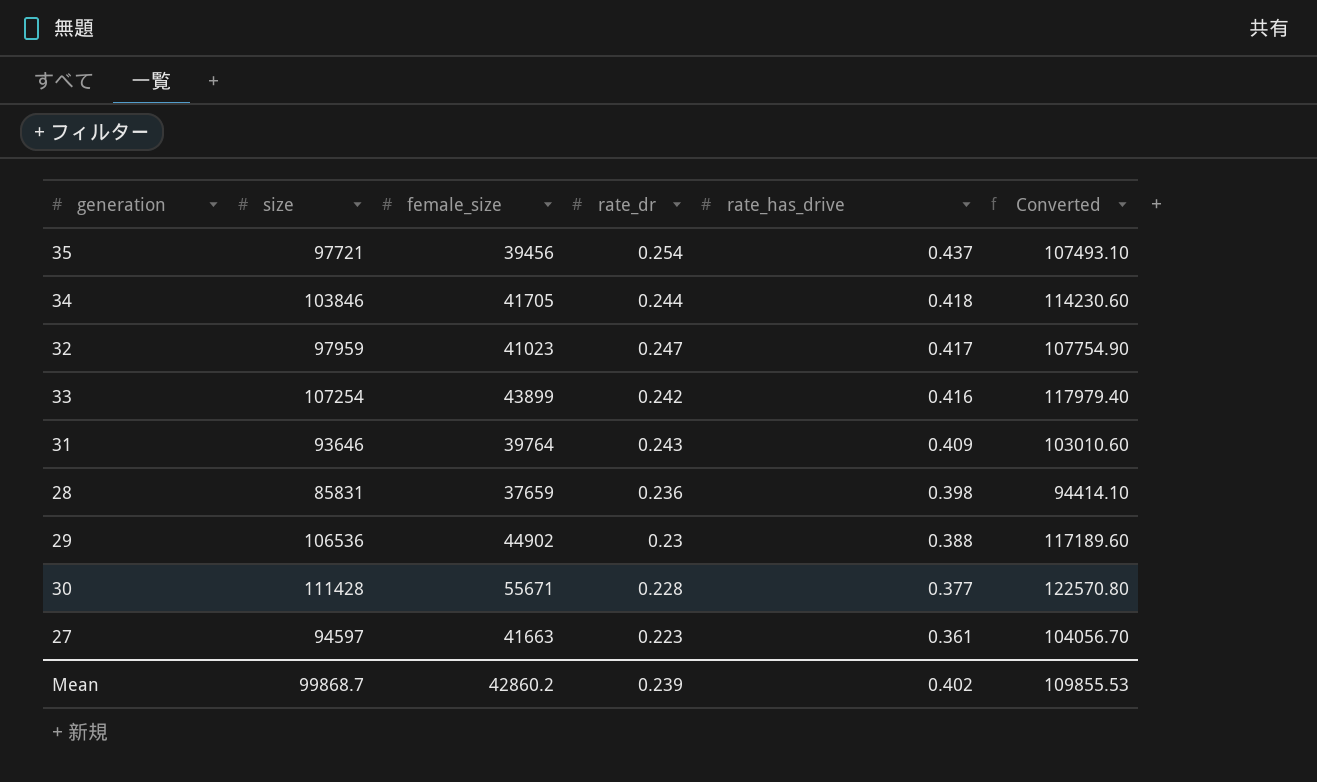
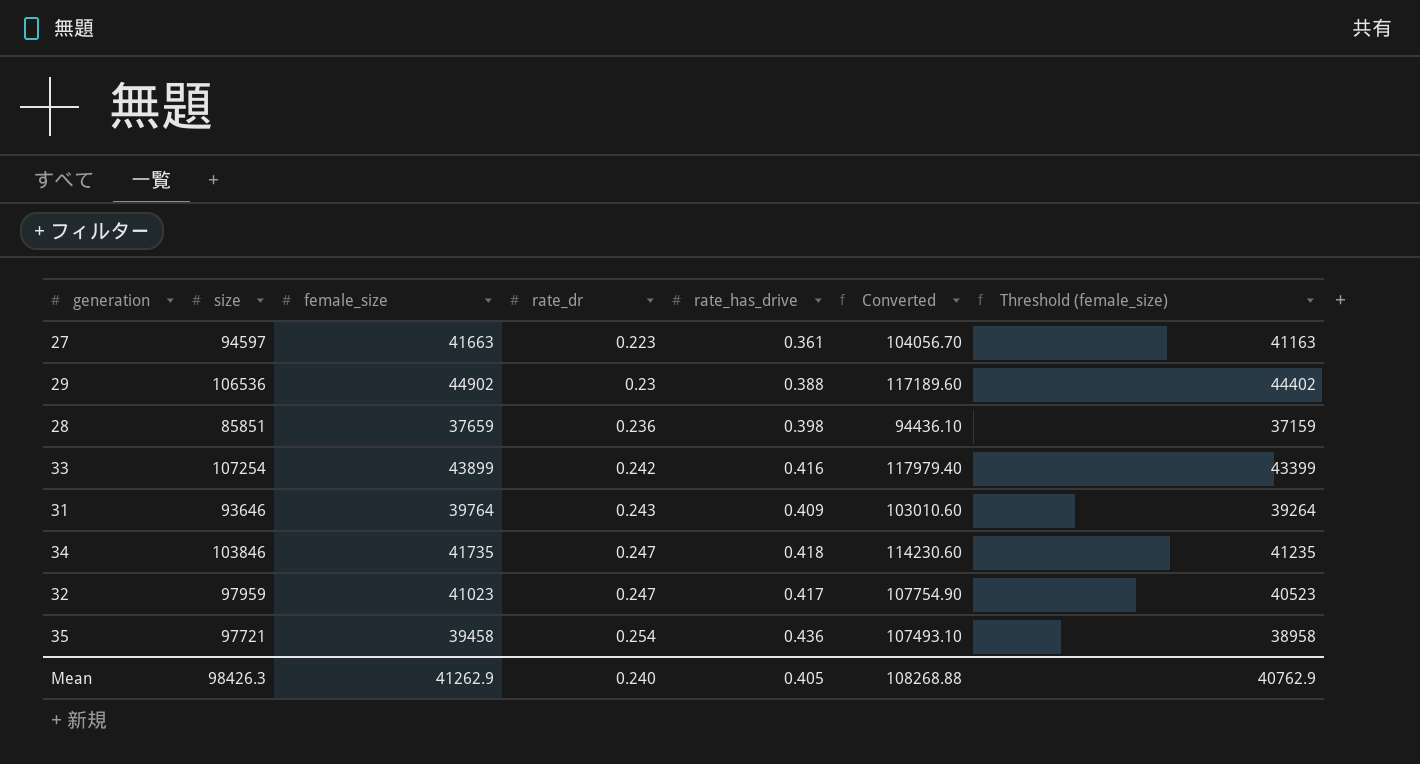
row order: rate_has_drive descending -> rate_dr ascending
column Threshold (female_size) | formula: none -> [female_size] - 500
row 30: 111428 | 55671 | 0.228 | 0.377 | 122570.80 -> none
28 | size: 85831 -> 85851
28 | Converted: 94414.10 -> 94436.10
34 | female_size: 41705 -> 41735
34 | rate_dr: 0.244 -> 0.247
35 | female_size: 39456 -> 39458
35 | rate_has_drive: 0.437 -> 0.436
Mean | size: 99868.7 -> 98426.3
Mean | female_size: 42860.2 -> 41262.9
Mean | rate_dr: 0.239 -> 0.240
Mean | rate_has_drive: 0.402 -> 0.405
Mean | Converted: 109855.53 -> 108268.88

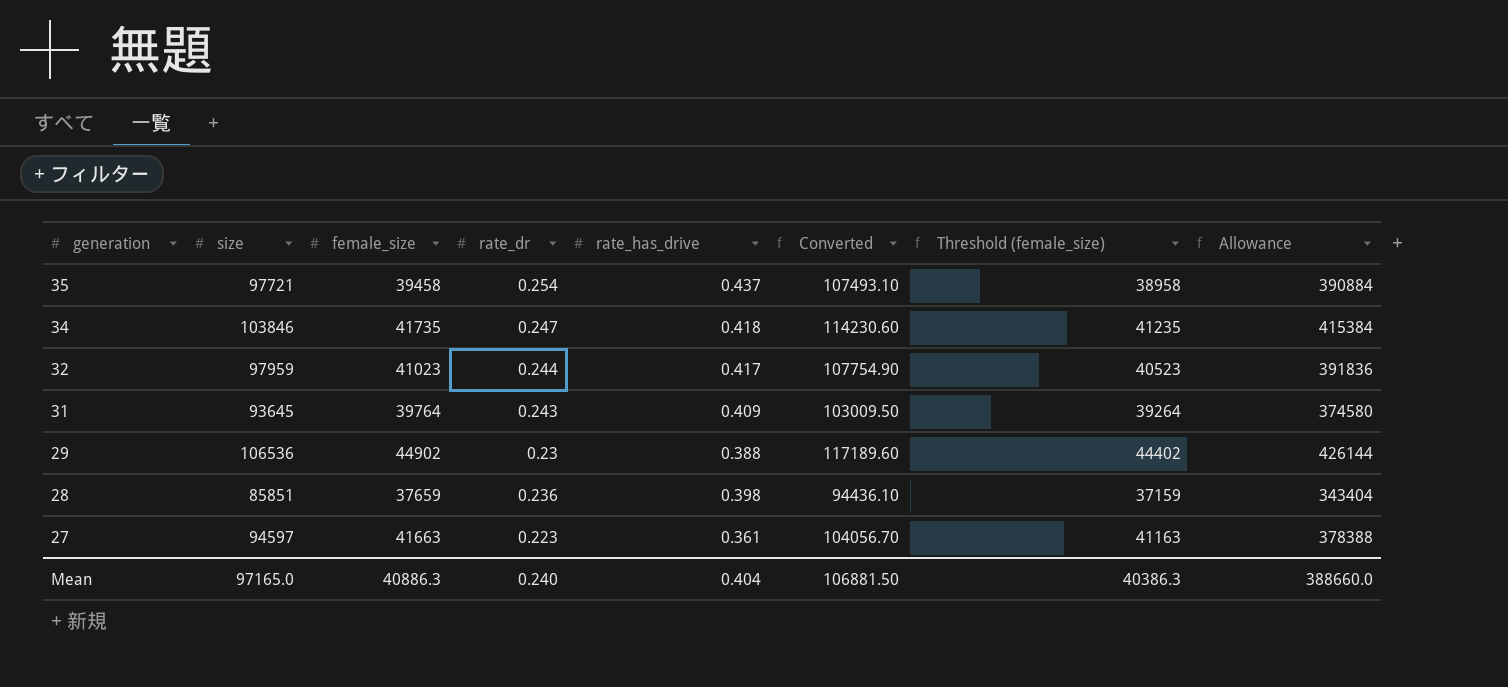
row order: rate_dr ascending -> generation descending
column Allowance | formula: none -> [size] * 4
row 33: 107254 | 43899 | 0.242 | 0.416 | 117979.40 | 43399 -> none
35 | rate_has_drive: 0.436 -> 0.437
32 | rate_dr: 0.247 -> 0.244
31 | size: 93646 -> 93645
31 | Converted: 103010.60 -> 103009.50
Mean | size: 98426.3 -> 97165.0
Mean | female_size: 41262.9 -> 40886.3
Mean | rate_has_drive: 0.405 -> 0.404
Mean | Converted: 108268.88 -> 106881.50
Mean | Threshold (female_size): 40762.9 -> 40386.3

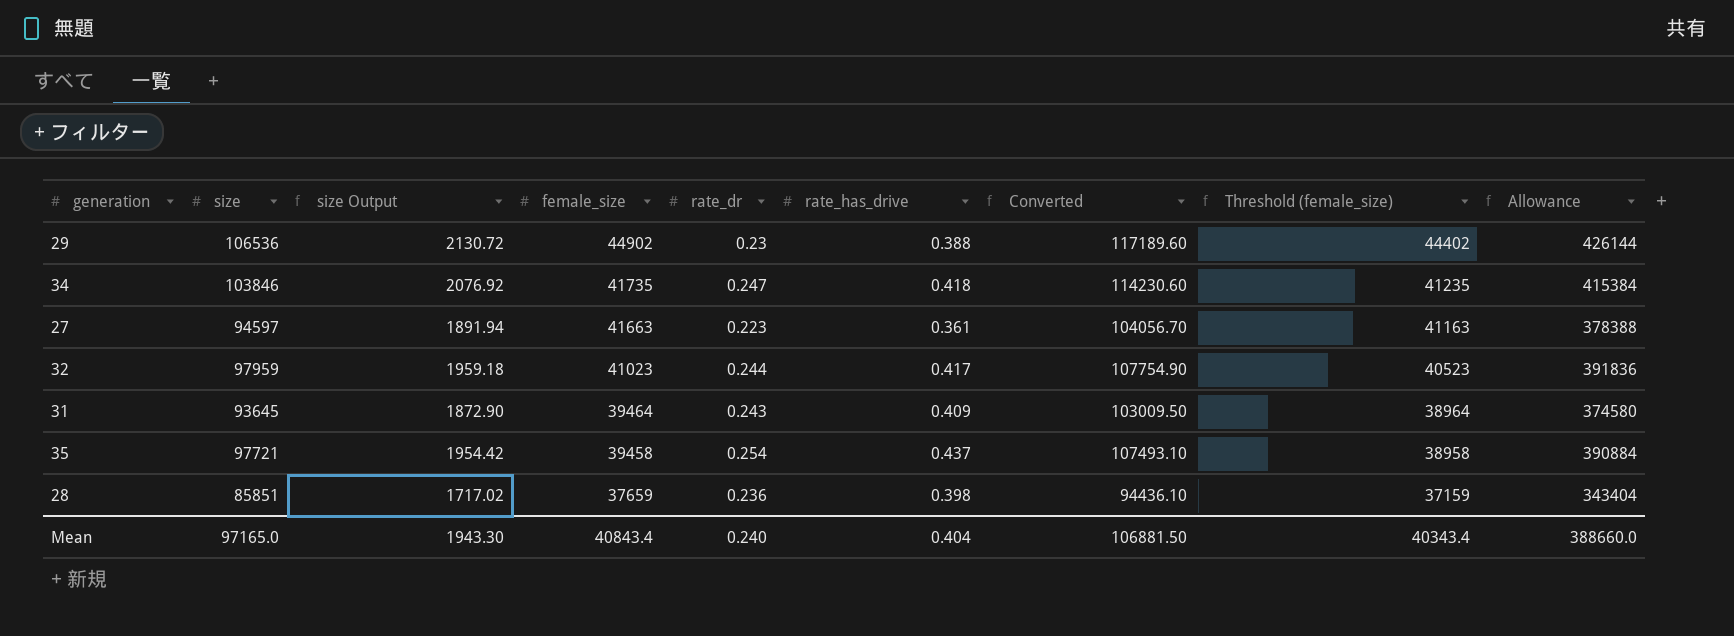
row order: generation descending -> female_size descending
column size Output | formula: none -> [size] * 0.02
31 | female_size: 39764 -> 39464
31 | Threshold (female_size): 39264 -> 38964
Mean | female_size: 40886.3 -> 40843.4
Mean | Threshold (female_size): 40386.3 -> 40343.4

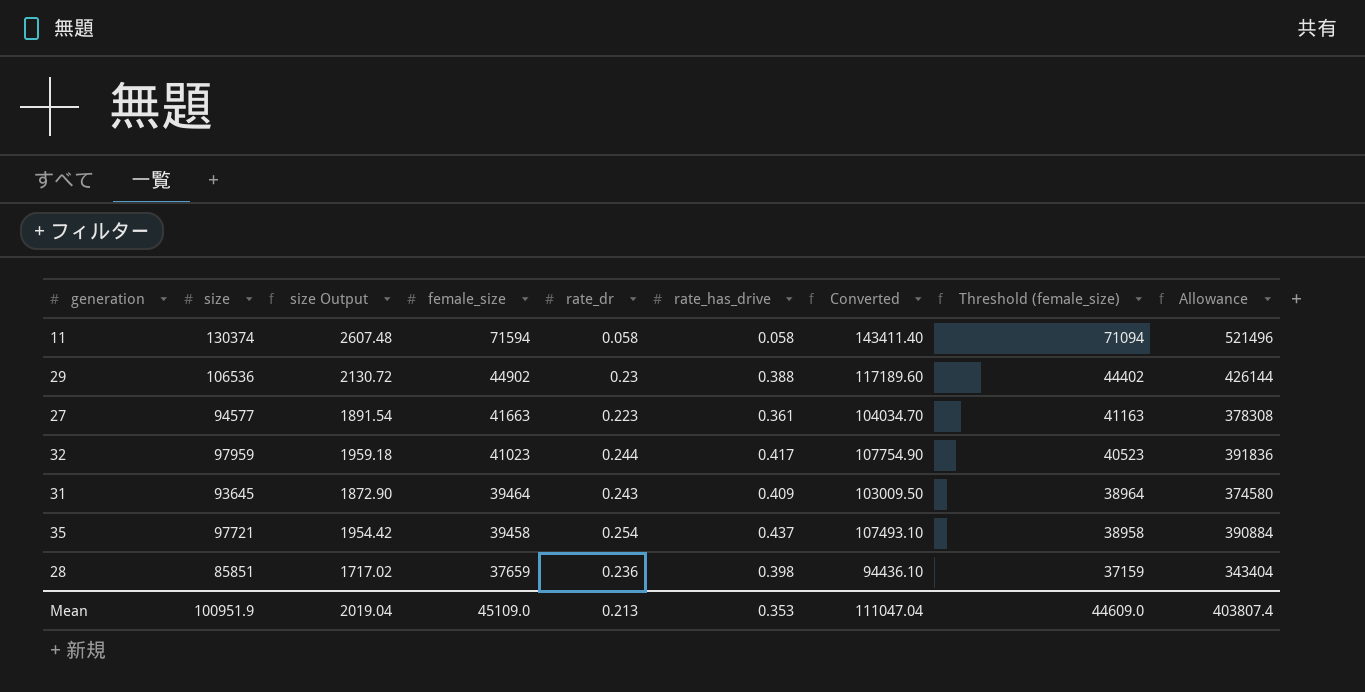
row 34: 103846 | 2076.92 | 41735 | 0.247 | 0.418 | 114230.60 | 41235 | 415384 -> none
row 11: none -> 130374 | 2607.48 | 71594 | 0.058 | 0.058 | 143411.40 | 71094 | 521496
27 | size: 94597 -> 94577
27 | size Output: 1891.94 -> 1891.54
27 | Converted: 104056.70 -> 104034.70
27 | Allowance: 378388 -> 378308
Mean | size: 97165.0 -> 100951.9
Mean | size Output: 1943.30 -> 2019.04
Mean | female_size: 40843.4 -> 45109.0
Mean | rate_dr: 0.240 -> 0.213
Mean | rate_has_drive: 0.404 -> 0.353
Mean | Converted: 106881.50 -> 111047.04
Mean | Threshold (female_size): 40343.4 -> 44609.0
Mean | Allowance: 388660.0 -> 403807.4

